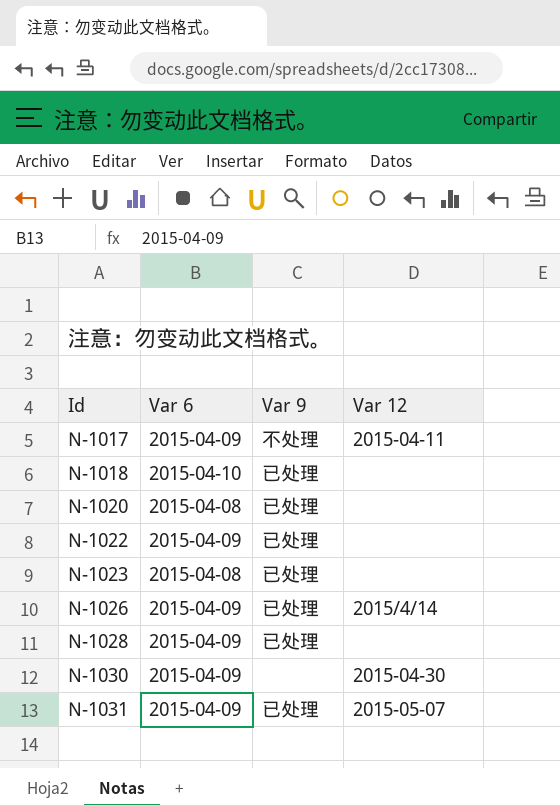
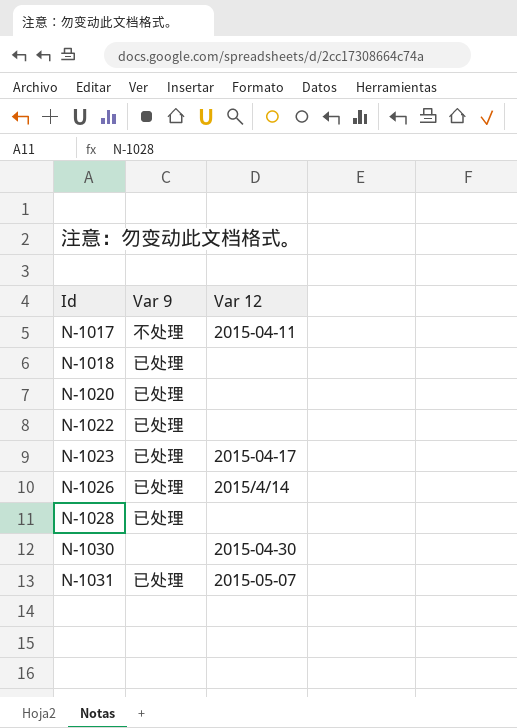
column Var 6 | position: 2 -> none
N-1023 | Var 12: none -> 2015-04-17

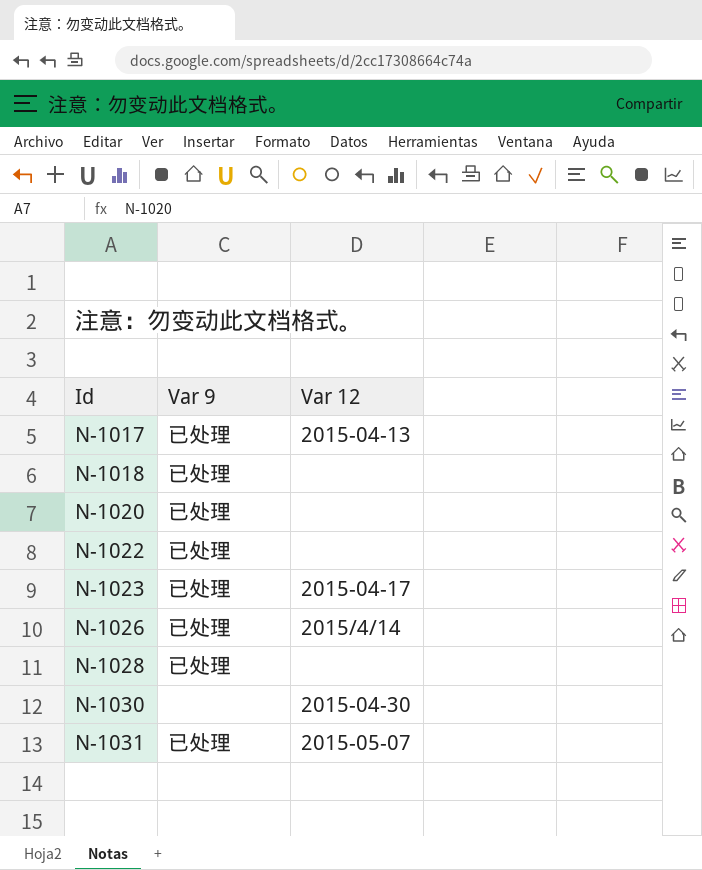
N-1017 | Var 9: 不处理 -> 已处理
N-1017 | Var 12: 2015-04-11 -> 2015-04-13

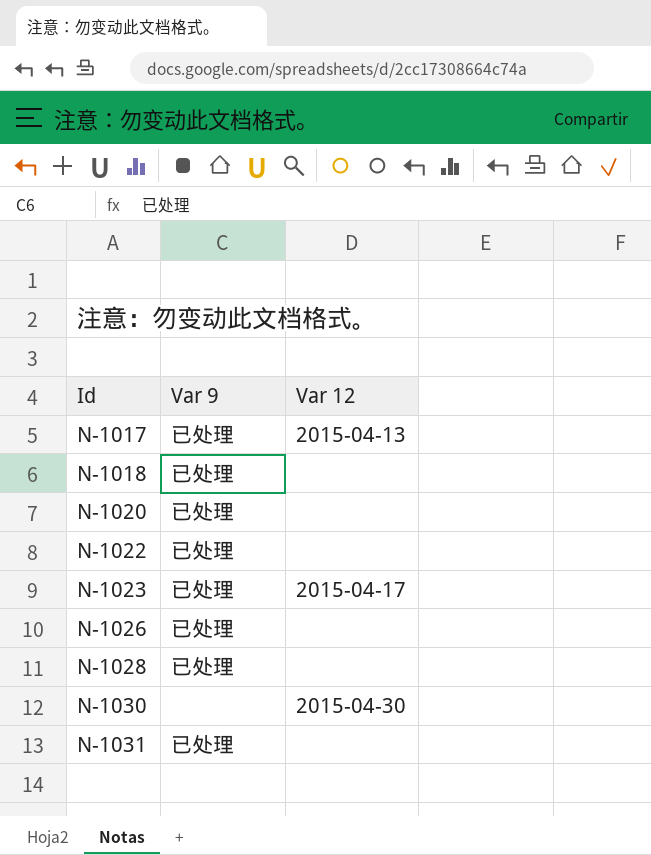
N-1026 | Var 12: 2015/4/14 -> none
N-1031 | Var 12: 2015-05-07 -> none

